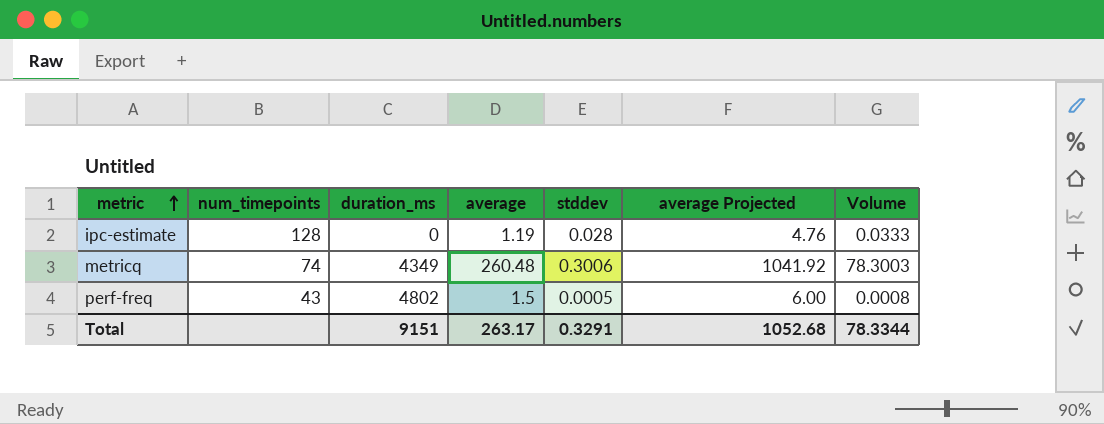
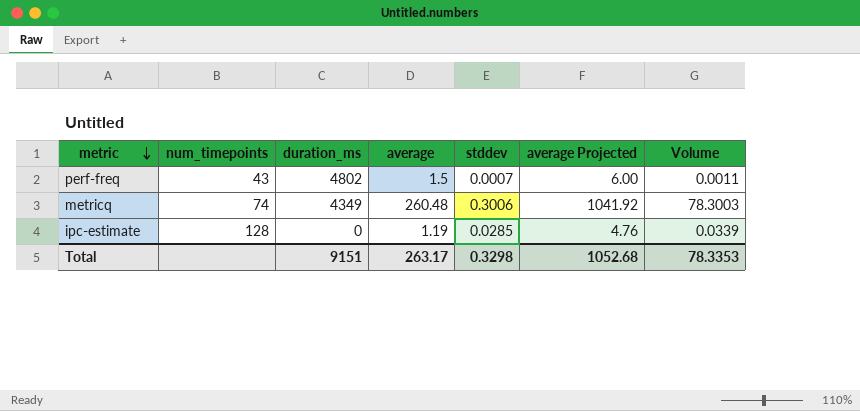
row order: metric ascending -> metric descending
perf-freq | stddev: 0.0005 -> 0.0007
perf-freq | Volume: 0.0008 -> 0.0011
ipc-estimate | stddev: 0.028 -> 0.0285
ipc-estimate | Volume: 0.0333 -> 0.0339
Total | stddev: 0.3291 -> 0.3298
Total | Volume: 78.3344 -> 78.3353

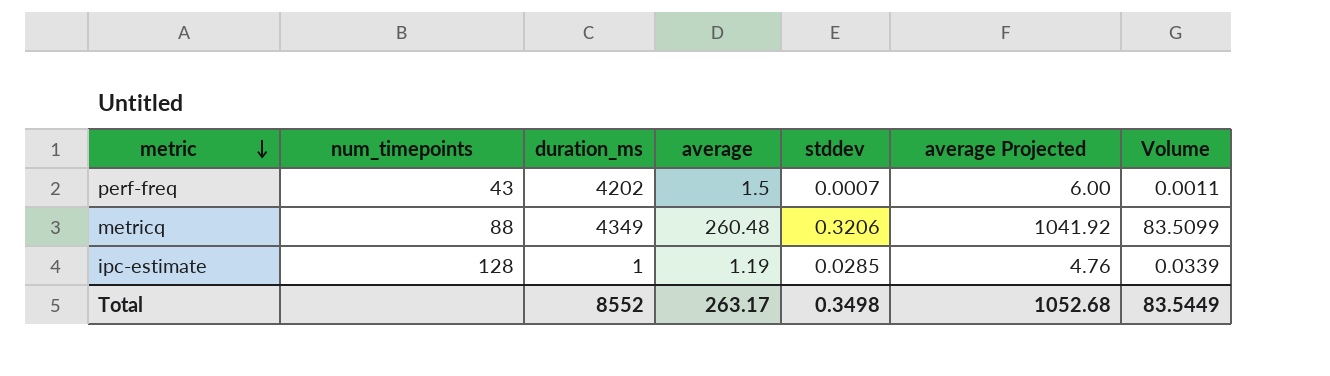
perf-freq | duration_ms: 4802 -> 4202
metricq | num_timepoints: 74 -> 88
metricq | stddev: 0.3006 -> 0.3206
metricq | Volume: 78.3003 -> 83.5099
ipc-estimate | duration_ms: 0 -> 1
Total | duration_ms: 9151 -> 8552
Total | stddev: 0.3298 -> 0.3498
Total | Volume: 78.3353 -> 83.5449

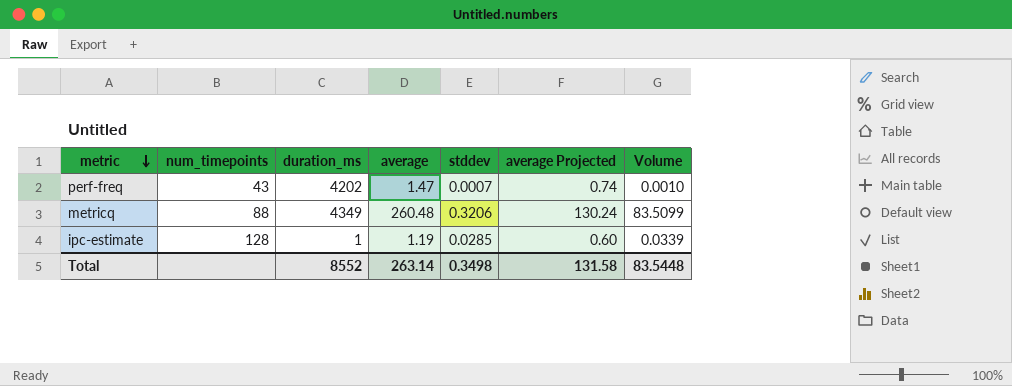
column average Projected | formula: [average] * 4 -> [average] * 0.5
perf-freq | average: 1.5 -> 1.47
perf-freq | Volume: 0.0011 -> 0.0010
Total | average: 263.17 -> 263.14
Total | average Projected: 1052.68 -> 131.58
Total | Volume: 83.5449 -> 83.5448

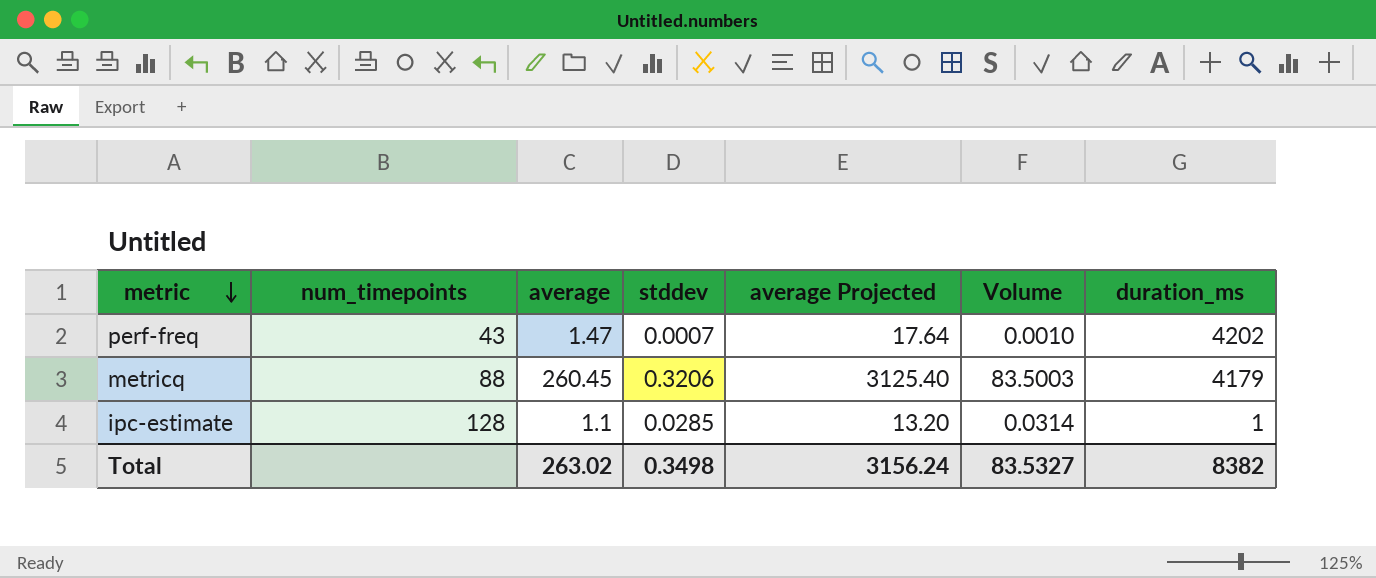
column average Projected | formula: [average] * 0.5 -> [average] * 12
column duration_ms | position: 3 -> 7
metricq | average: 260.48 -> 260.45
metricq | Volume: 83.5099 -> 83.5003
metricq | duration_ms: 4349 -> 4179
ipc-estimate | average: 1.19 -> 1.1
ipc-estimate | Volume: 0.0339 -> 0.0314
Total | average: 263.14 -> 263.02
Total | average Projected: 131.58 -> 3156.24
Total | Volume: 83.5448 -> 83.5327
Total | duration_ms: 8552 -> 8382

